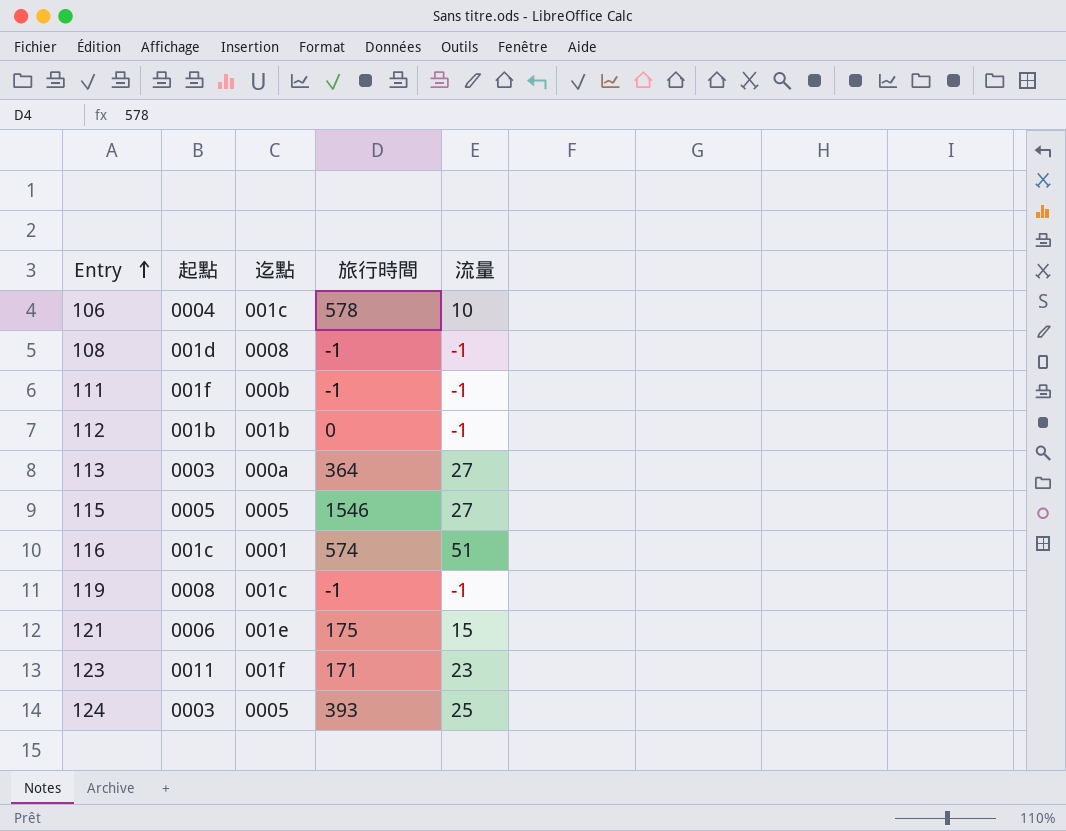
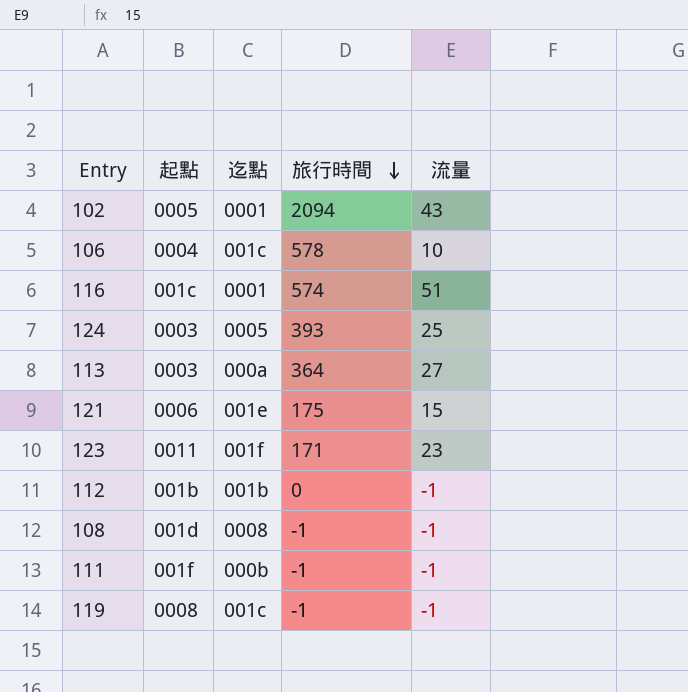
row order: Entry ascending -> 旅行時間 descending
row 115: 0005 | 0005 | 1546 | 27 -> none
row 102: none -> 0005 | 0001 | 2094 | 43

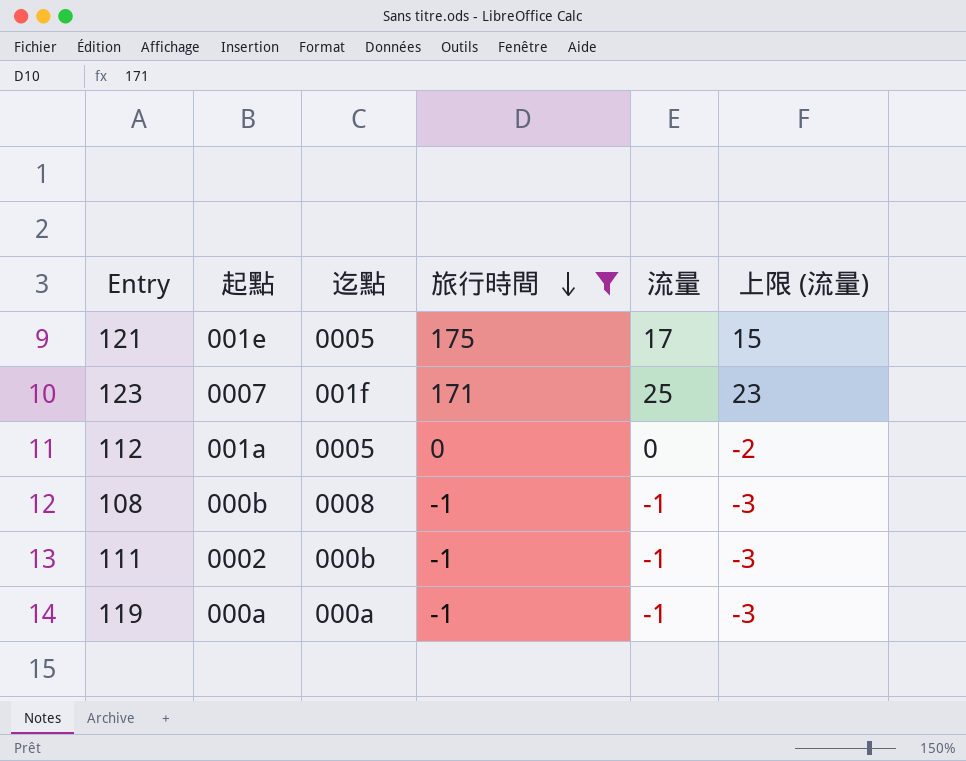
filter: none -> 旅行時間 <= 175
column 上限 (流量) | formula: none -> [流量] - 2
121 | 起點: 0006 -> 001e
121 | 迄點: 001e -> 0005
121 | 流量: 15 -> 17
123 | 起點: 0011 -> 0007
123 | 流量: 23 -> 25
112 | 起點: 001b -> 001a
112 | 迄點: 001b -> 0005
112 | 流量: -1 -> 0
108 | 起點: 001d -> 000b
111 | 起點: 001f -> 0002
119 | 起點: 0008 -> 000a
119 | 迄點: 001c -> 000a

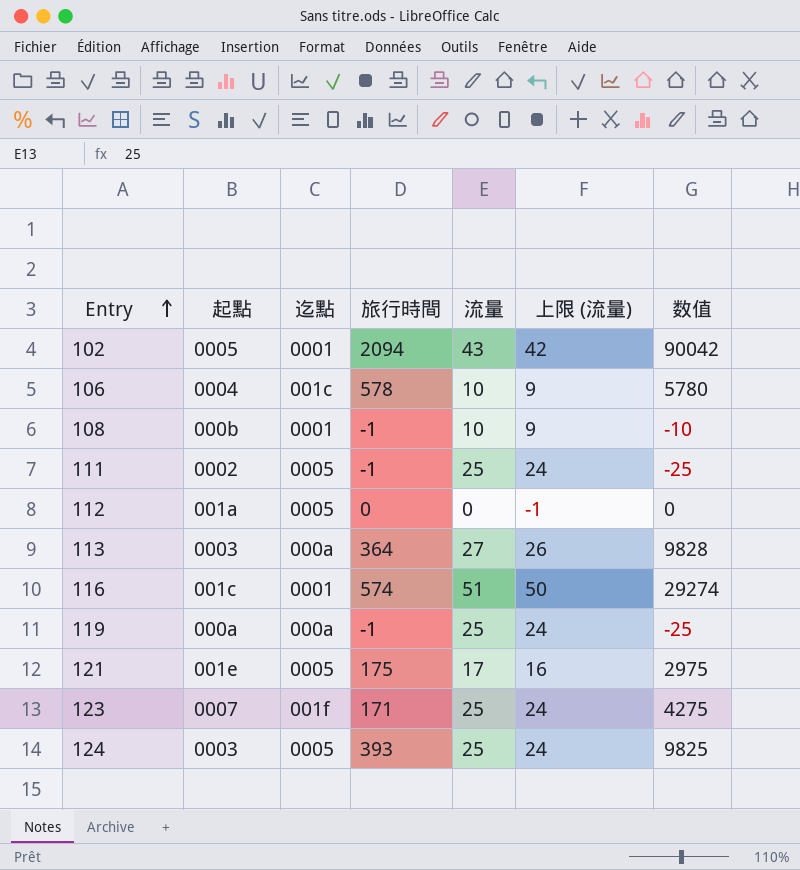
filter: 旅行時間 <= 175 -> none
row order: 旅行時間 descending -> Entry ascending
column 上限 (流量) | formula: [流量] - 2 -> [流量] - 1
column 数值 | formula: none -> [旅行時間] * [流量]
108 | 迄點: 0008 -> 0001
108 | 流量: -1 -> 10
111 | 迄點: 000b -> 0005
111 | 流量: -1 -> 25
119 | 流量: -1 -> 25

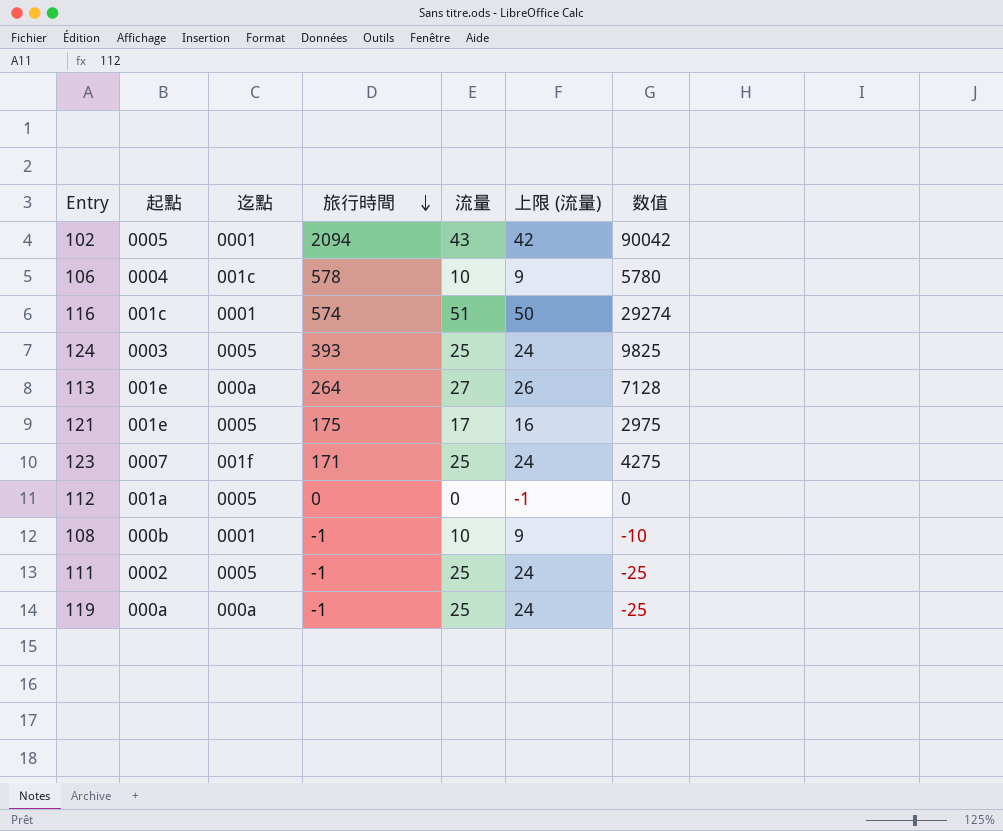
row order: Entry ascending -> 旅行時間 descending
113 | 起點: 0003 -> 001e
113 | 旅行時間: 364 -> 264
113 | 数值: 9828 -> 7128

